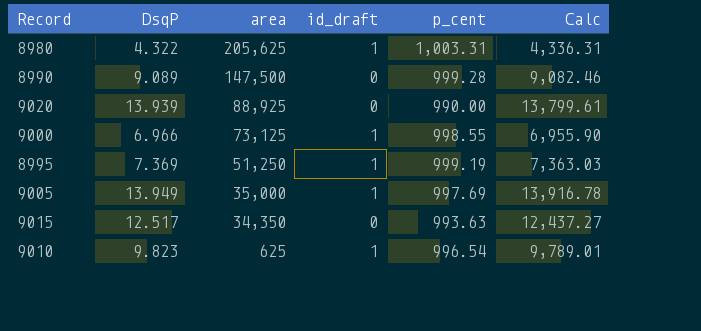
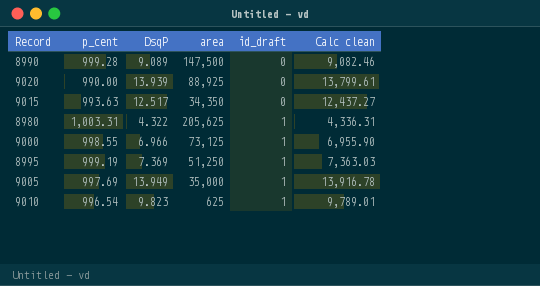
row order: area descending -> id_draft ascending
column p_cent | position: 5 -> 2
column name: Calc -> Calc clean

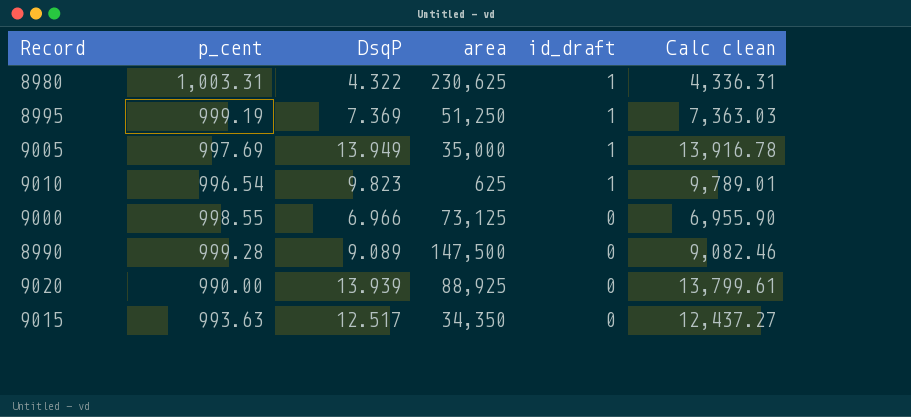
row order: id_draft ascending -> id_draft descending
8980 | area: 205,625 -> 230,625
9000 | id_draft: 1 -> 0

